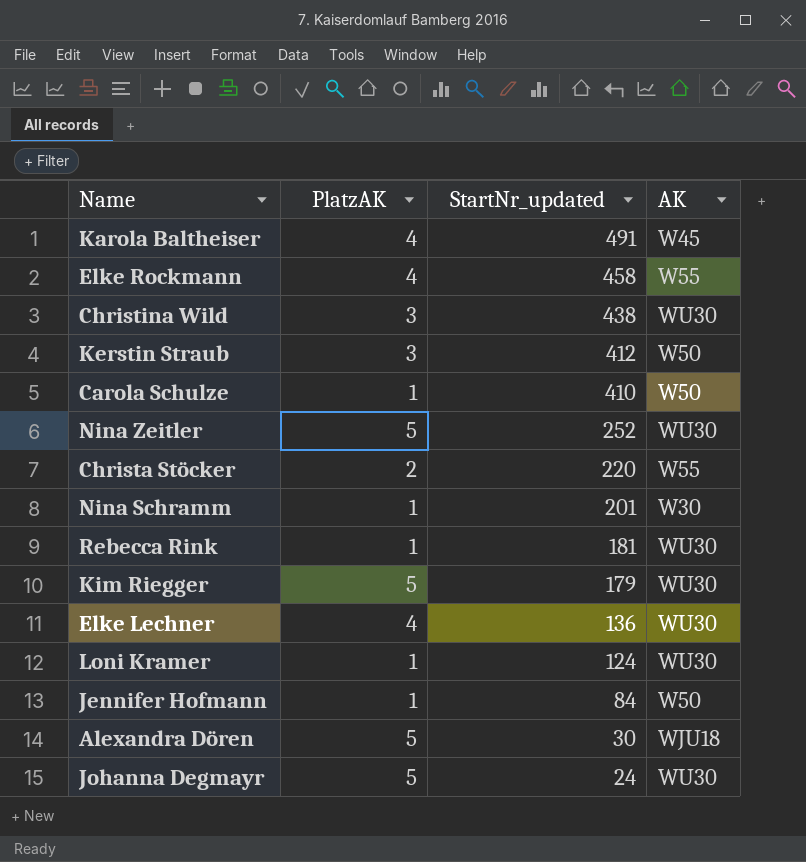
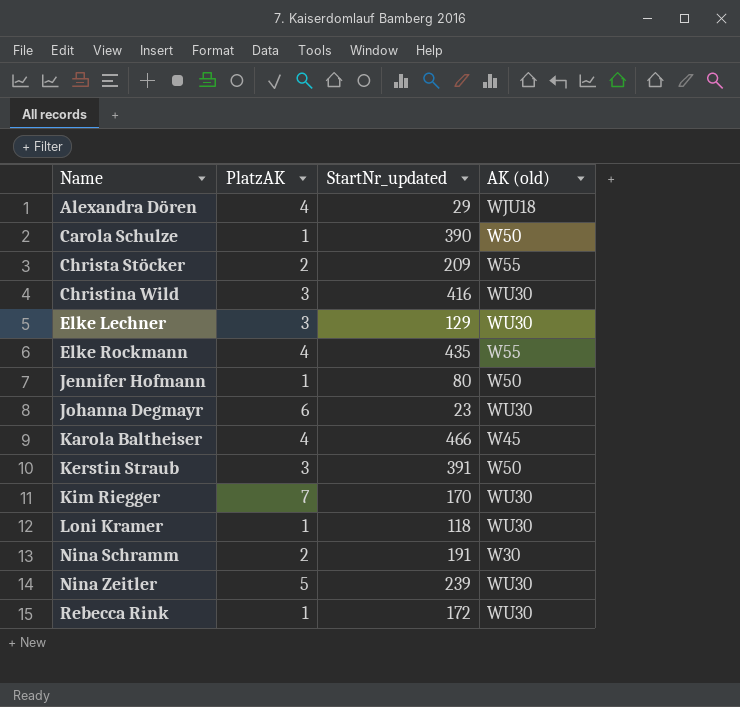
row order: StartNr_updated descending -> Name ascending
column name: AK -> AK (old)
Alexandra Dören | PlatzAK: 5 -> 4
Alexandra Dören | StartNr_updated: 30 -> 29
Carola Schulze | StartNr_updated: 410 -> 390
Christa Stöcker | StartNr_updated: 220 -> 209
Christina Wild | StartNr_updated: 438 -> 416
Elke Lechner | PlatzAK: 4 -> 3
Elke Lechner | StartNr_updated: 136 -> 129
Elke Rockmann | StartNr_updated: 458 -> 435
Jennifer Hofmann | StartNr_updated: 84 -> 80
Johanna Degmayr | PlatzAK: 5 -> 6
Johanna Degmayr | StartNr_updated: 24 -> 23
Karola Baltheiser | StartNr_updated: 491 -> 466
Kerstin Straub | StartNr_updated: 412 -> 391
Kim Riegger | PlatzAK: 5 -> 7
Kim Riegger | StartNr_updated: 179 -> 170
Loni Kramer | StartNr_updated: 124 -> 118
Nina Schramm | PlatzAK: 1 -> 2
Nina Schramm | StartNr_updated: 201 -> 191
Nina Zeitler | StartNr_updated: 252 -> 239
Rebecca Rink | StartNr_updated: 181 -> 172

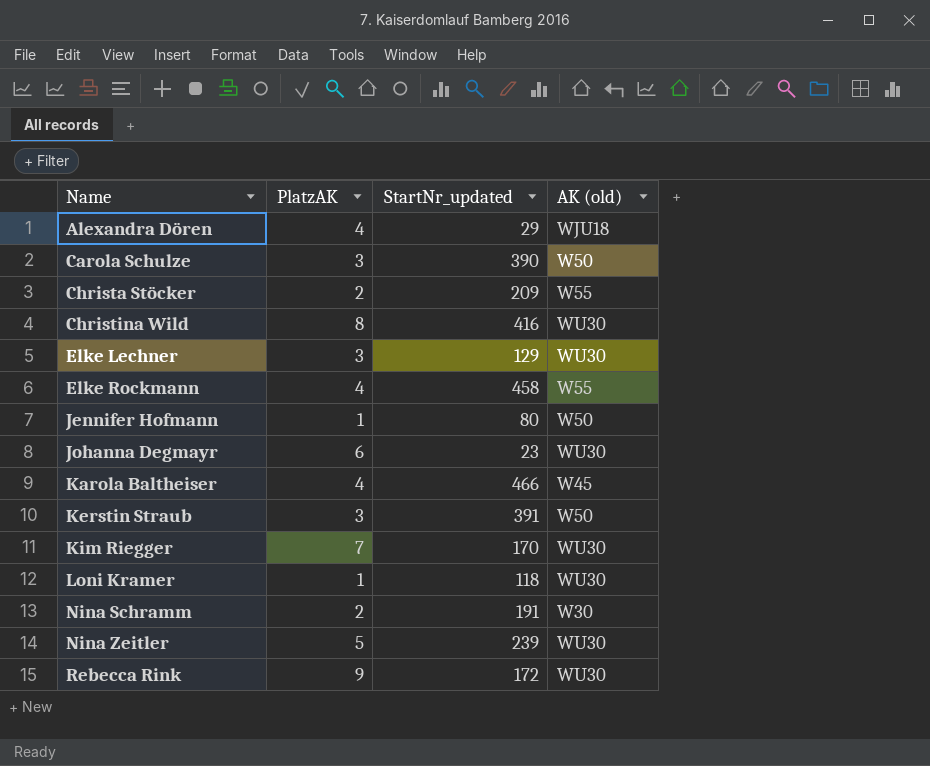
Carola Schulze | PlatzAK: 1 -> 3
Christina Wild | PlatzAK: 3 -> 8
Elke Rockmann | StartNr_updated: 435 -> 458
Rebecca Rink | PlatzAK: 1 -> 9

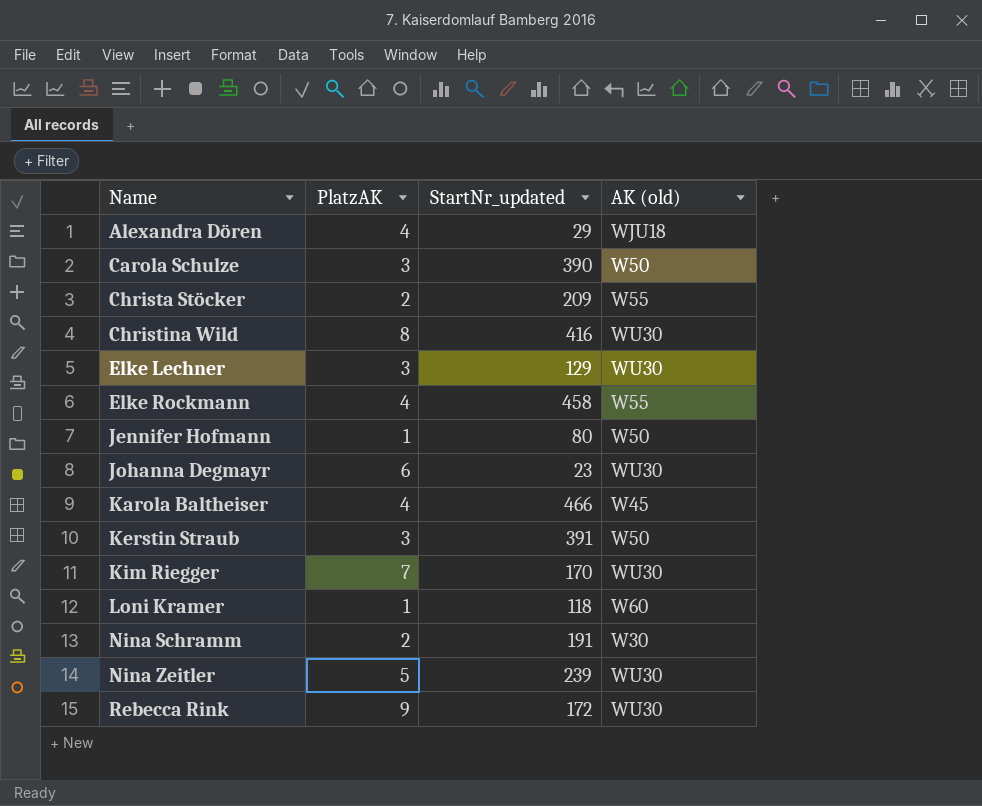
Loni Kramer | AK (old): WU30 -> W60

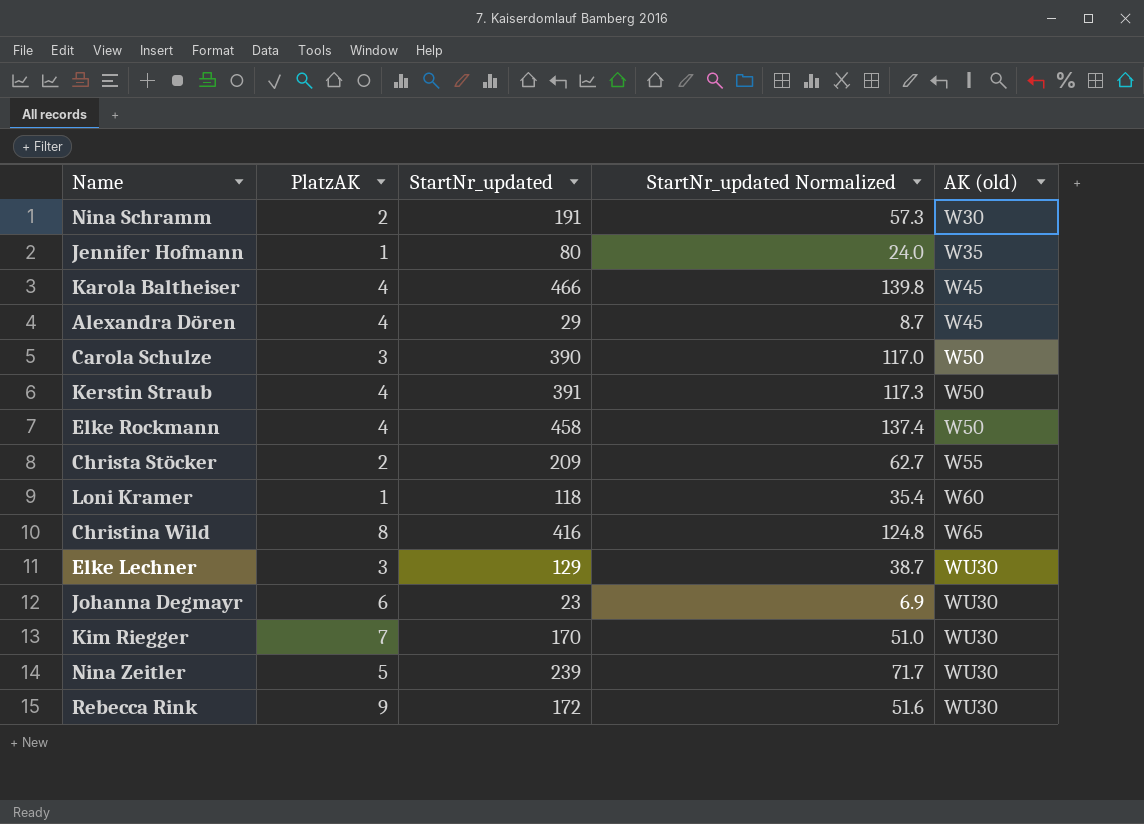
row order: Name ascending -> AK (old) ascending
column StartNr_updated Normalized | formula: none -> [StartNr_updated] * 0.3
Jennifer Hofmann | AK (old): W50 -> W35
Alexandra Dören | AK (old): WJU18 -> W45
Kerstin Straub | PlatzAK: 3 -> 4
Elke Rockmann | AK (old): W55 -> W50
Christina Wild | AK (old): WU30 -> W65

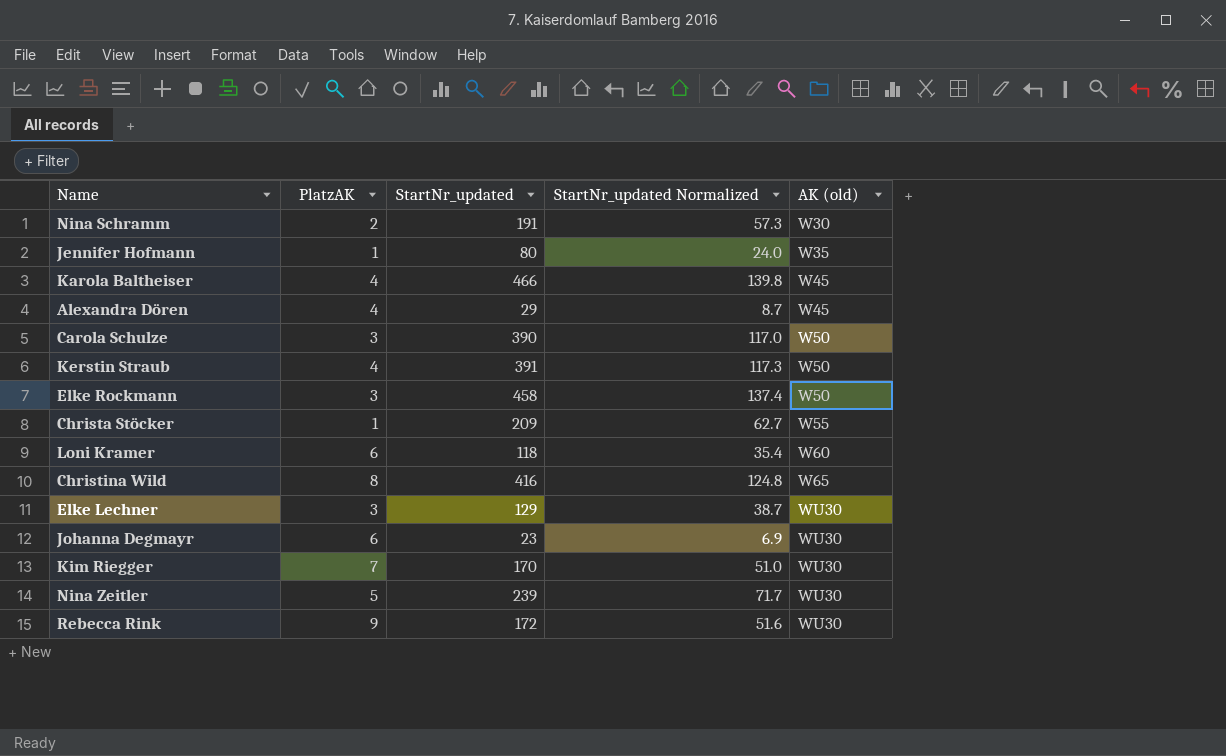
Elke Rockmann | PlatzAK: 4 -> 3
Christa Stöcker | PlatzAK: 2 -> 1
Loni Kramer | PlatzAK: 1 -> 6

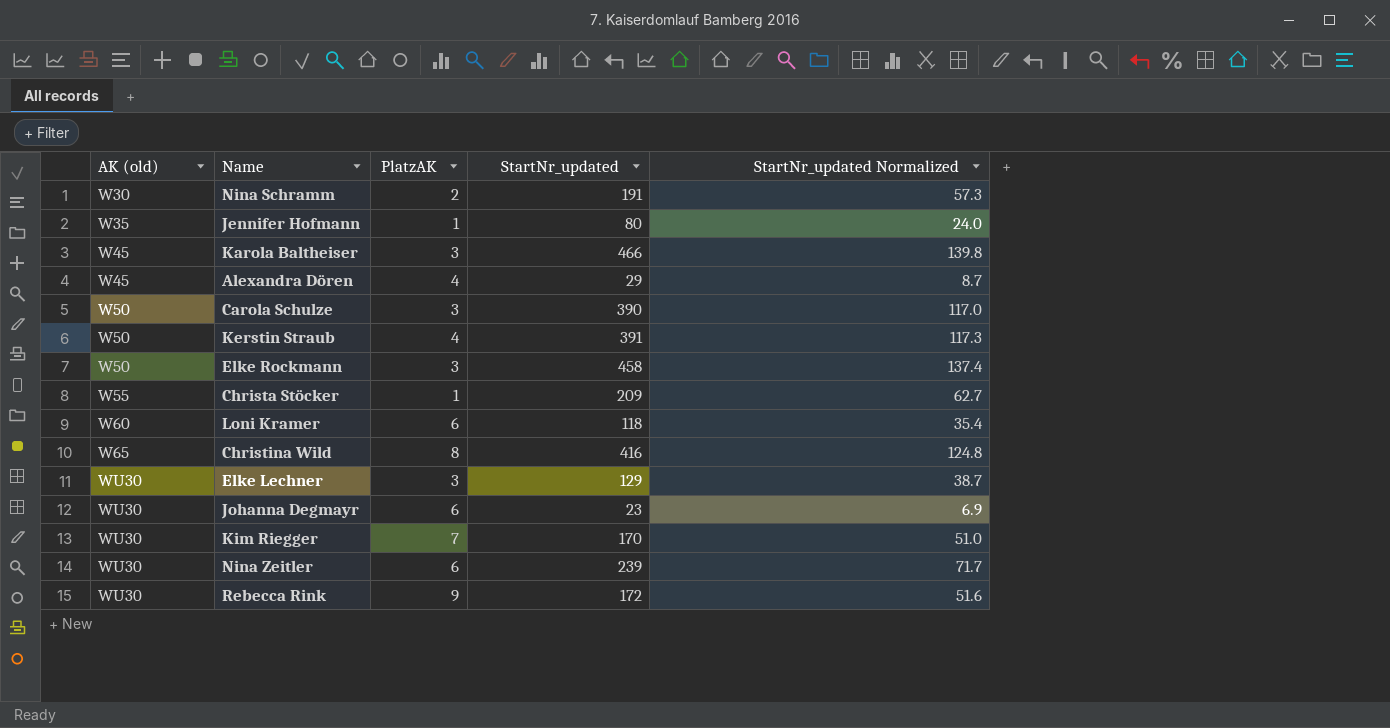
column AK (old) | position: 5 -> 1
Karola Baltheiser | PlatzAK: 4 -> 3
Nina Zeitler | PlatzAK: 5 -> 6

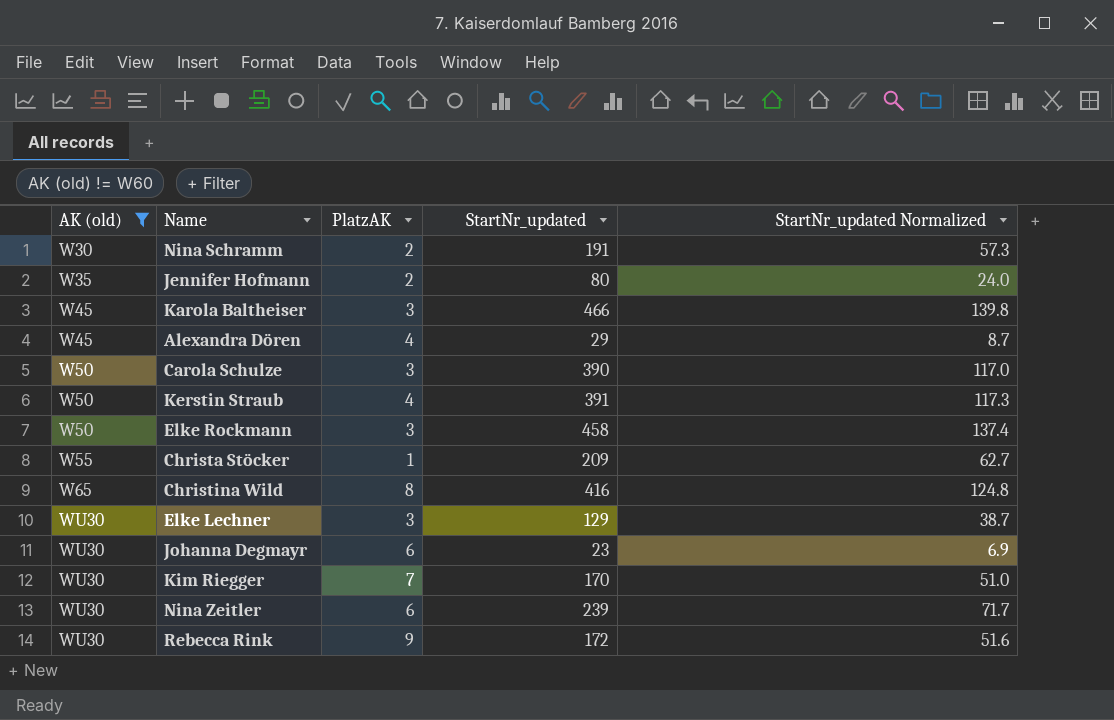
filter: none -> AK (old) != W60
Jennifer Hofmann | PlatzAK: 1 -> 2

